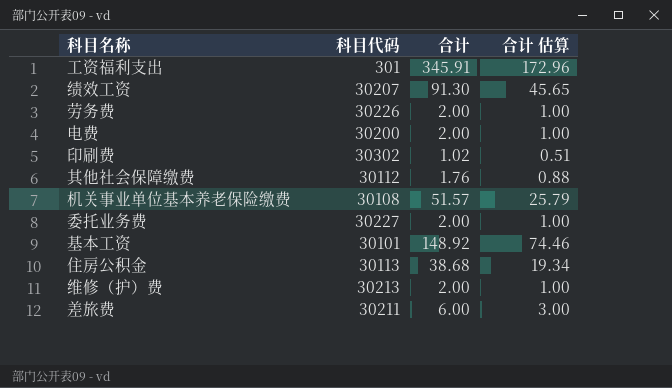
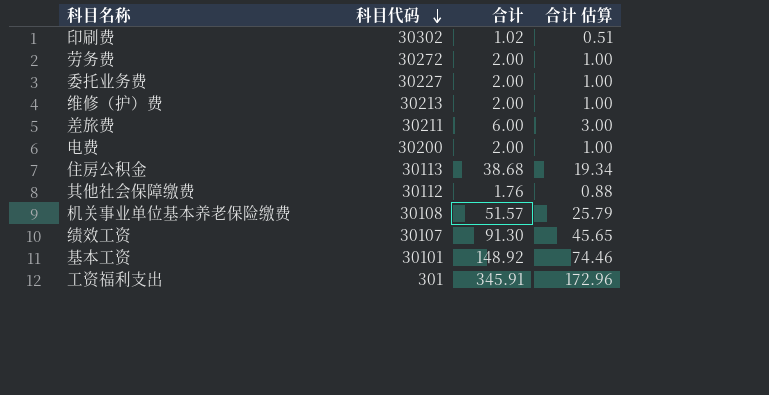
row order: none -> 科目代码 descending
劳务费 | 科目代码: 30226 -> 30272
绩效工资 | 科目代码: 30207 -> 30107

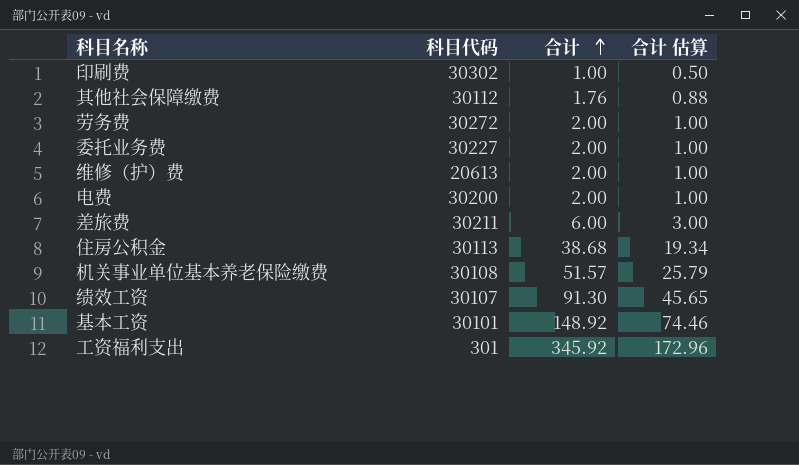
row order: 科目代码 descending -> 合计 ascending
印刷费 | 合计: 1.02 -> 1.00
印刷费 | 合计 估算: 0.51 -> 0.50
维修（护）费 | 科目代码: 30213 -> 20613
工资福利支出 | 合计: 345.91 -> 345.92

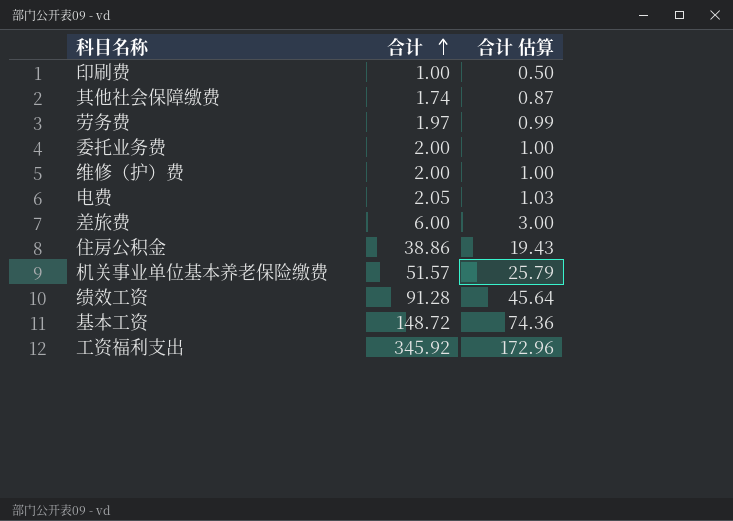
column 科目代码 | position: 2 -> none
其他社会保障缴费 | 合计: 1.76 -> 1.74
其他社会保障缴费 | 合计 估算: 0.88 -> 0.87
劳务费 | 合计: 2.00 -> 1.97
劳务费 | 合计 估算: 1.00 -> 0.99
电费 | 合计: 2.00 -> 2.05
电费 | 合计 估算: 1.00 -> 1.03
住房公积金 | 合计: 38.68 -> 38.86
住房公积金 | 合计 估算: 19.34 -> 19.43
绩效工资 | 合计: 91.30 -> 91.28
绩效工资 | 合计 估算: 45.65 -> 45.64
基本工资 | 合计: 148.92 -> 148.72
基本工资 | 合计 估算: 74.46 -> 74.36

